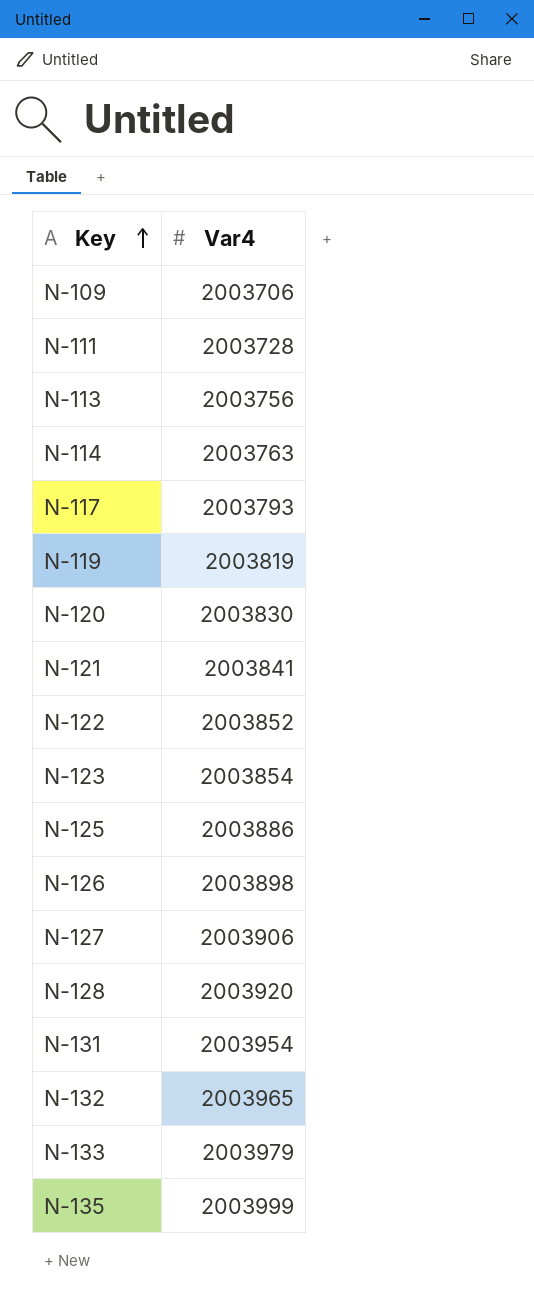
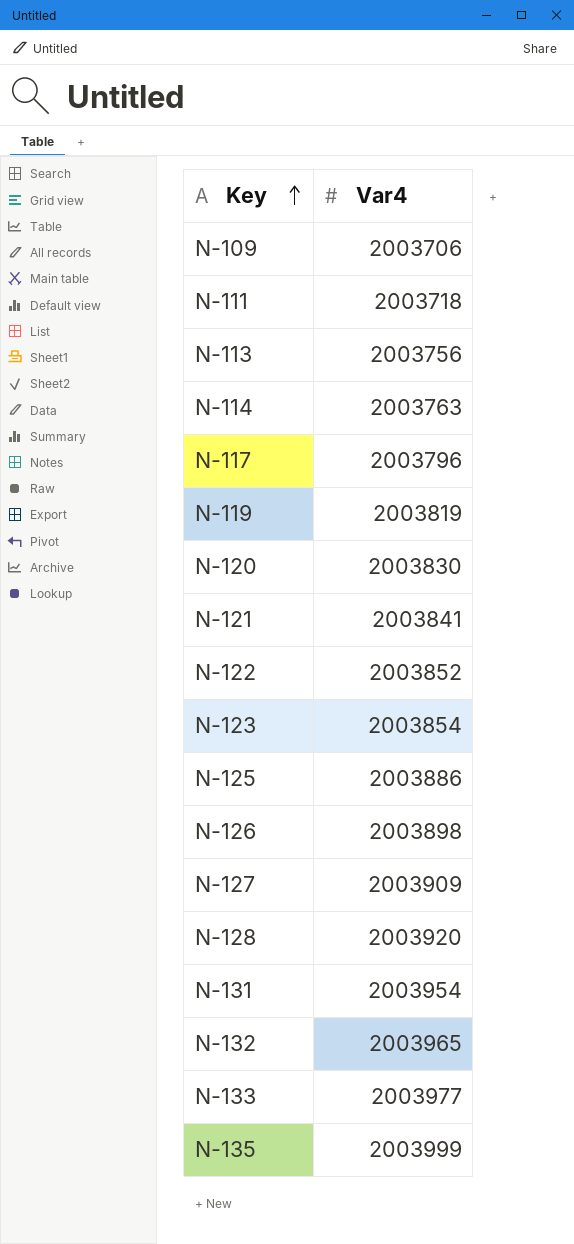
N-111 | Var4: 2003728 -> 2003718
N-117 | Var4: 2003793 -> 2003796
N-127 | Var4: 2003906 -> 2003909
N-133 | Var4: 2003979 -> 2003977

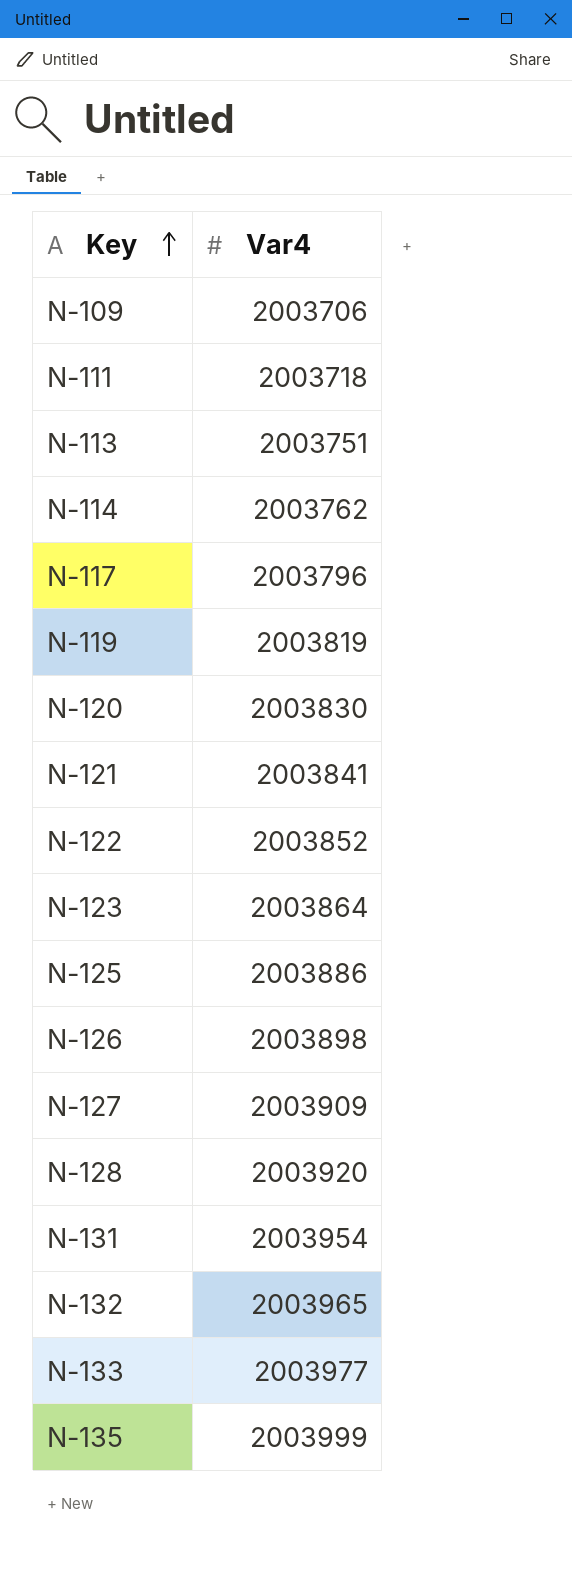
N-113 | Var4: 2003756 -> 2003751
N-114 | Var4: 2003763 -> 2003762
N-123 | Var4: 2003854 -> 2003864

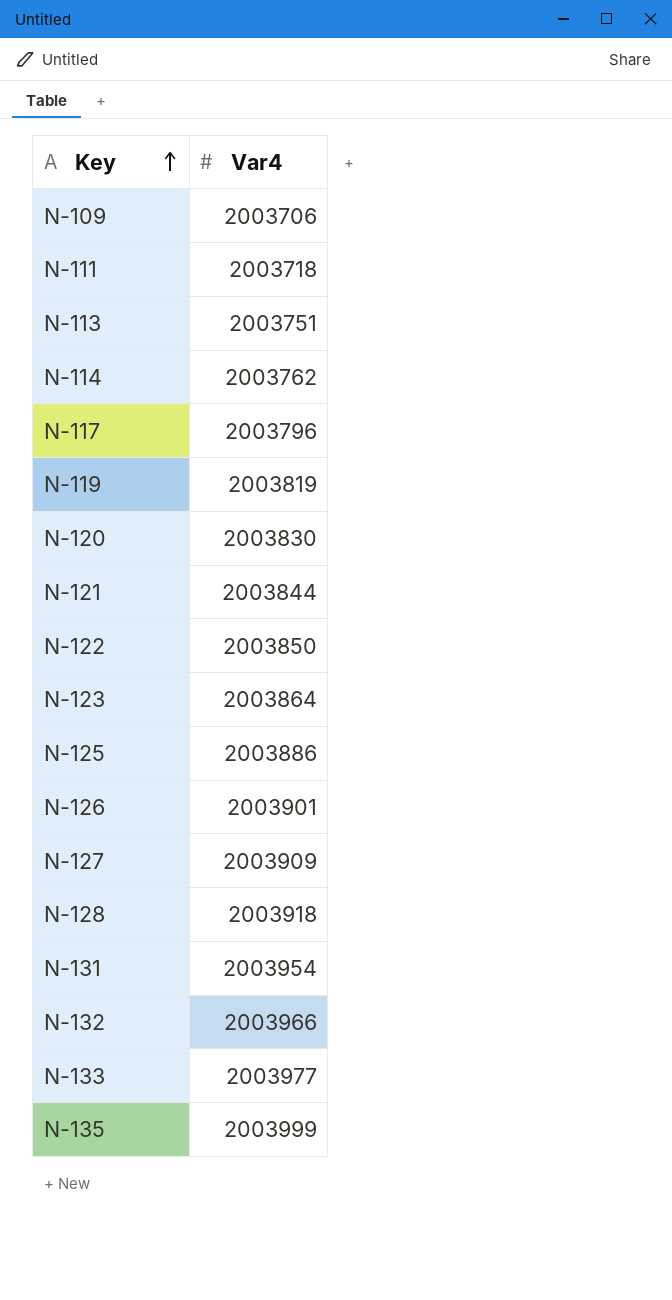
N-121 | Var4: 2003841 -> 2003844
N-122 | Var4: 2003852 -> 2003850
N-126 | Var4: 2003898 -> 2003901
N-128 | Var4: 2003920 -> 2003918
N-132 | Var4: 2003965 -> 2003966

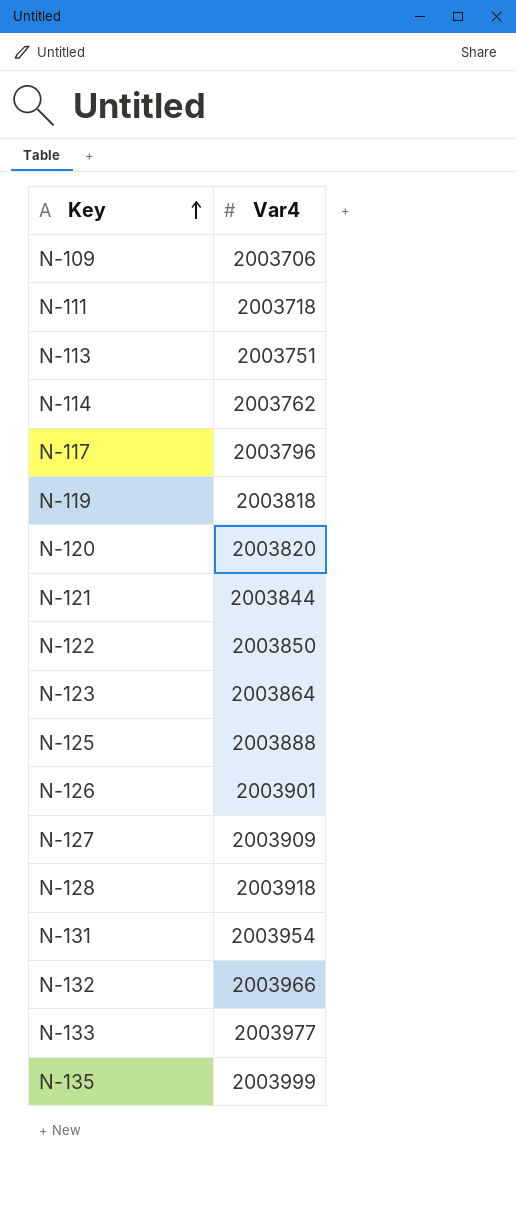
N-119 | Var4: 2003819 -> 2003818
N-120 | Var4: 2003830 -> 2003820
N-125 | Var4: 2003886 -> 2003888

